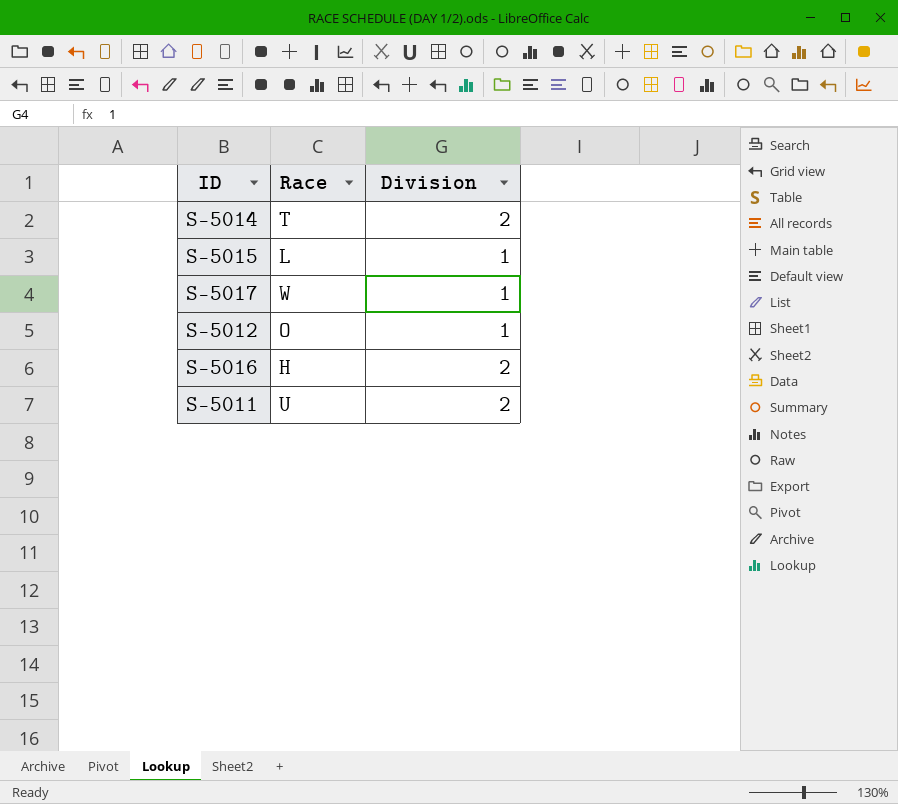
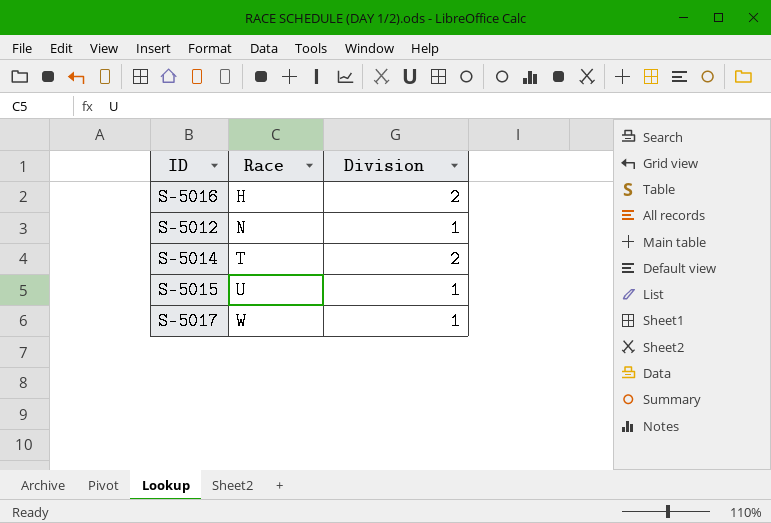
row order: none -> Race ascending
row S-5011: U | 2 -> none
S-5012 | Race: O -> N
S-5015 | Race: L -> U

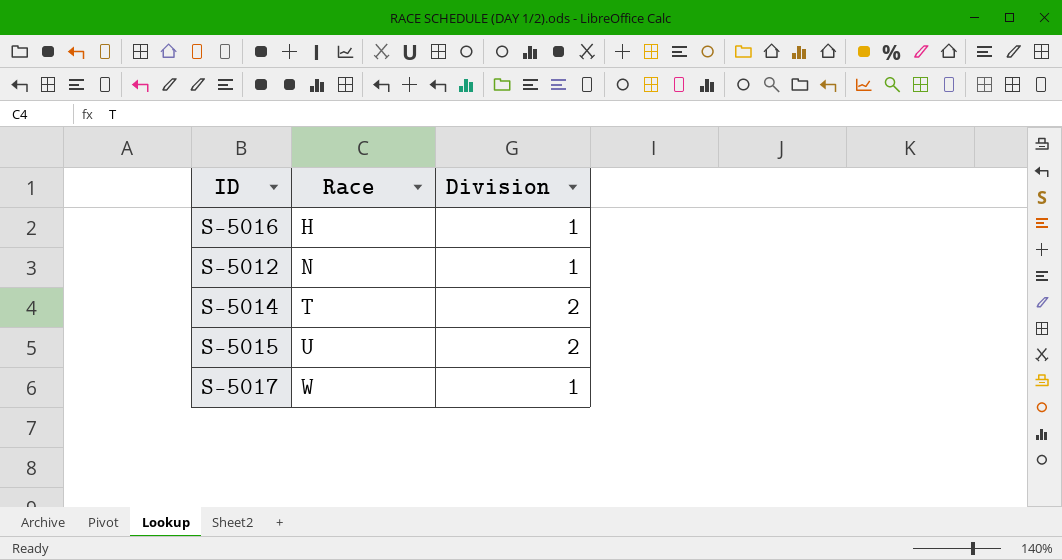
S-5016 | Division: 2 -> 1
S-5015 | Division: 1 -> 2

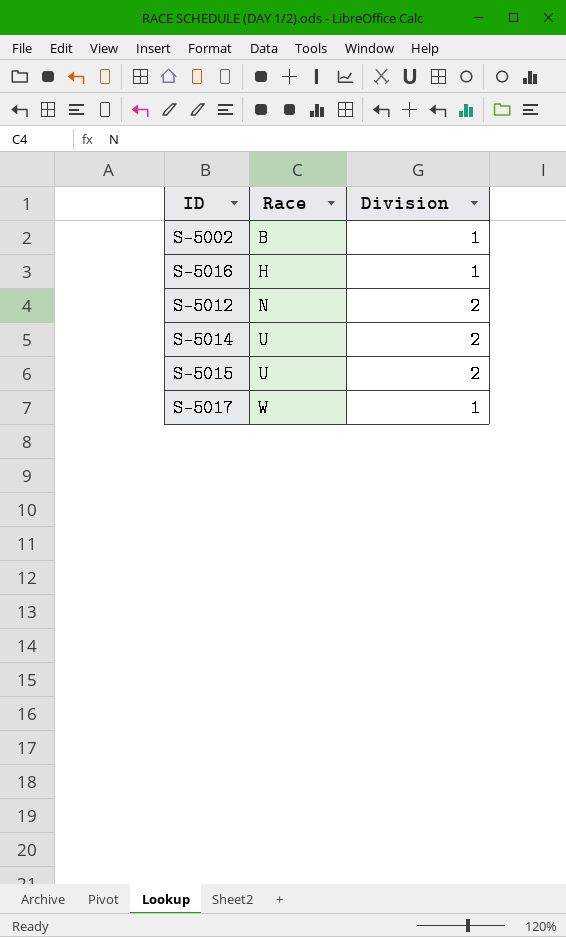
row S-5002: none -> B | 1
S-5012 | Division: 1 -> 2
S-5014 | Race: T -> U

